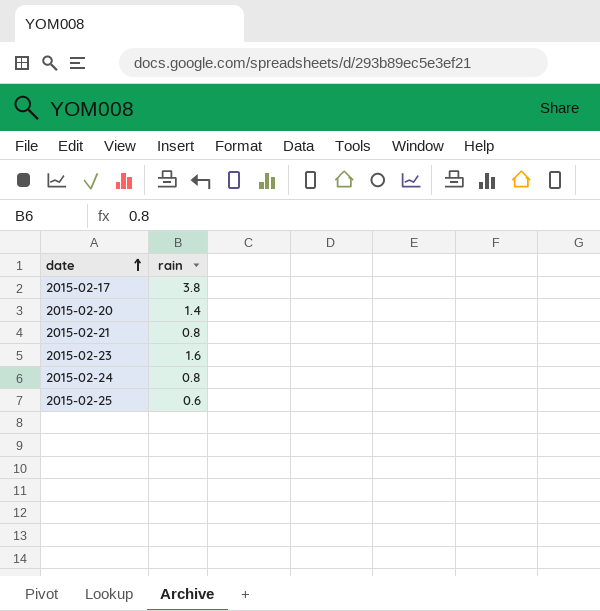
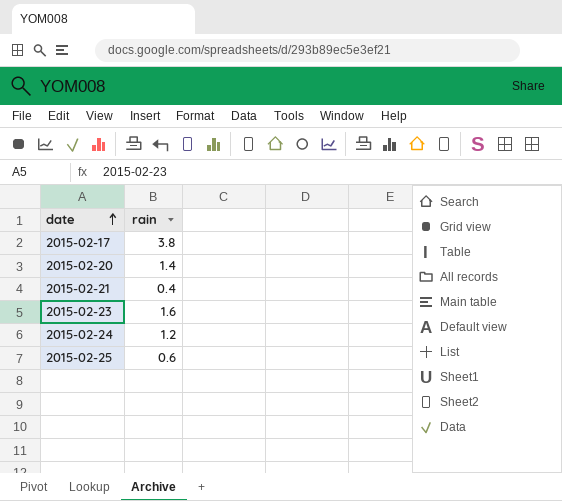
2015-02-21 | rain: 0.8 -> 0.4
2015-02-24 | rain: 0.8 -> 1.2

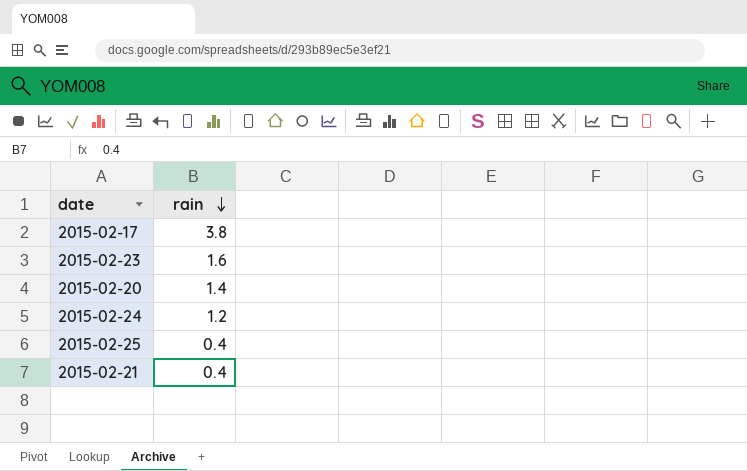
row order: date ascending -> rain descending
2015-02-25 | rain: 0.6 -> 0.4

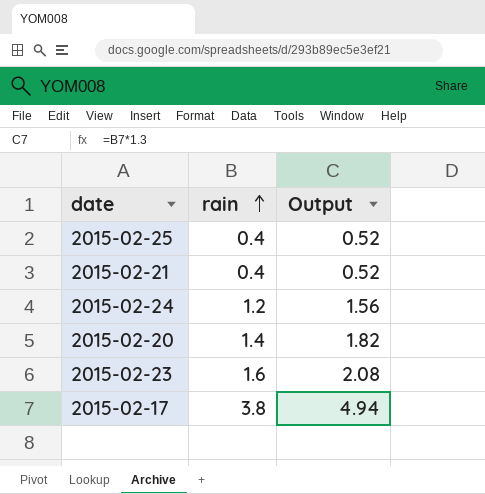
row order: rain descending -> rain ascending
column Output | formula: none -> [rain] * 1.3

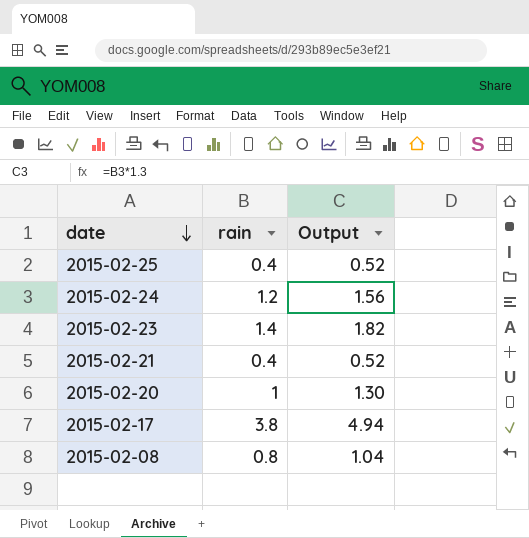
row order: rain ascending -> date descending
2015-02-23 | rain: 1.6 -> 1.4
2015-02-23 | Output: 2.08 -> 1.82
2015-02-20 | rain: 1.4 -> 1
2015-02-20 | Output: 1.82 -> 1.30
row 2015-02-08: none -> 0.8 | 1.04

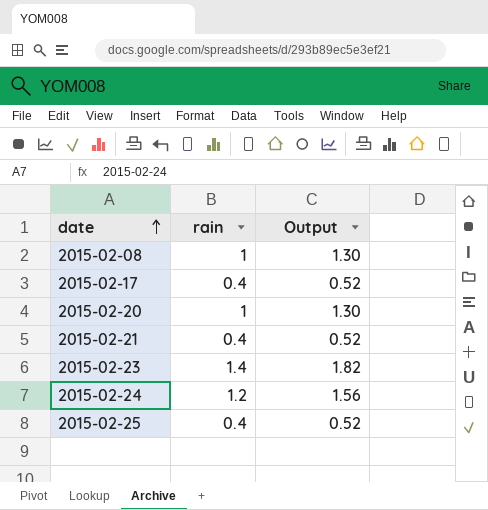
row order: date descending -> date ascending
2015-02-08 | rain: 0.8 -> 1
2015-02-08 | Output: 1.04 -> 1.30
2015-02-17 | rain: 3.8 -> 0.4
2015-02-17 | Output: 4.94 -> 0.52

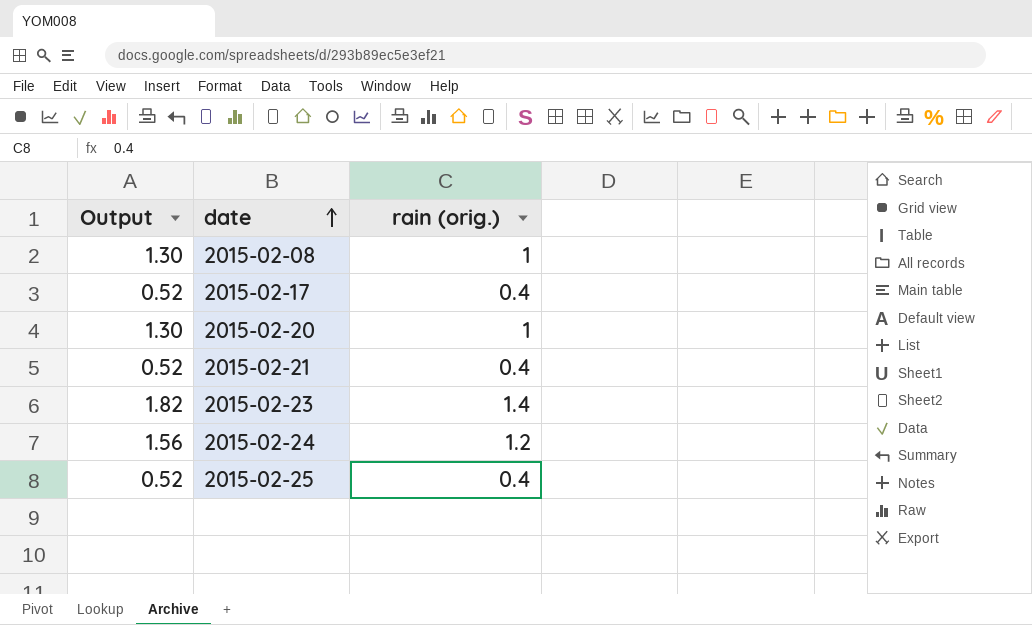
column Output | position: 3 -> 1
column name: rain -> rain (orig.)

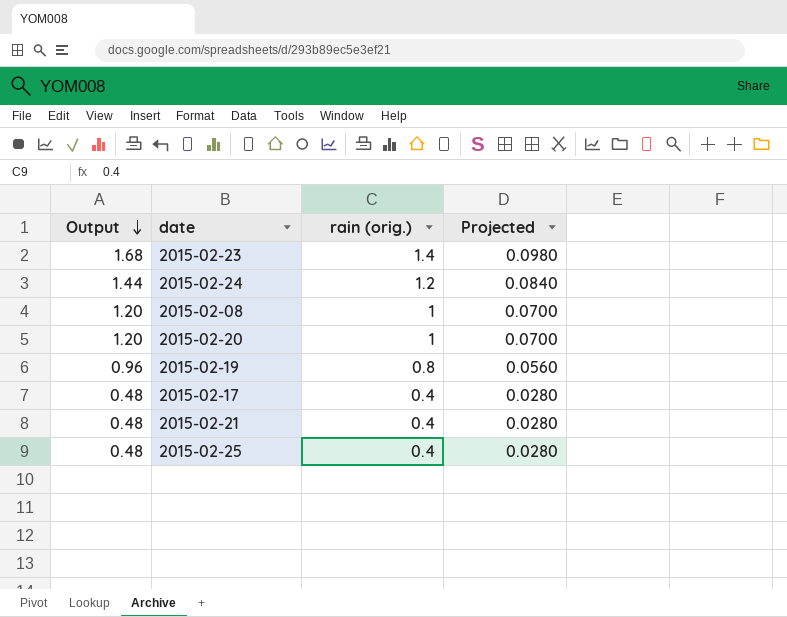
row order: date ascending -> Output descending
column Output | formula: [rain (orig.)] * 1.3 -> [rain (orig.)] * 1.2
column Projected | formula: none -> [rain (orig.)] * 0.07
row 2015-02-19: none -> 0.96 | 0.8 | 0.0560

